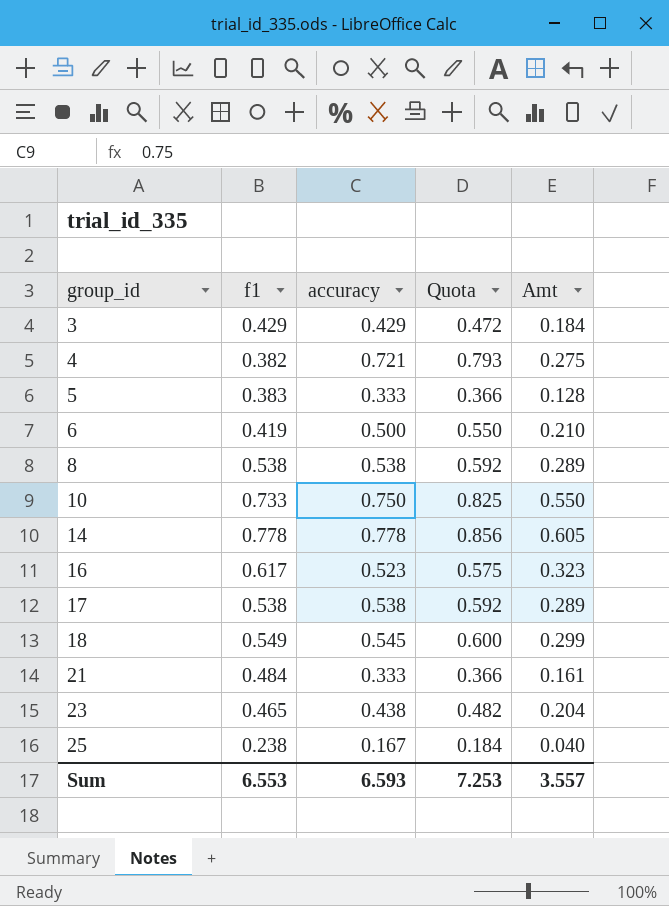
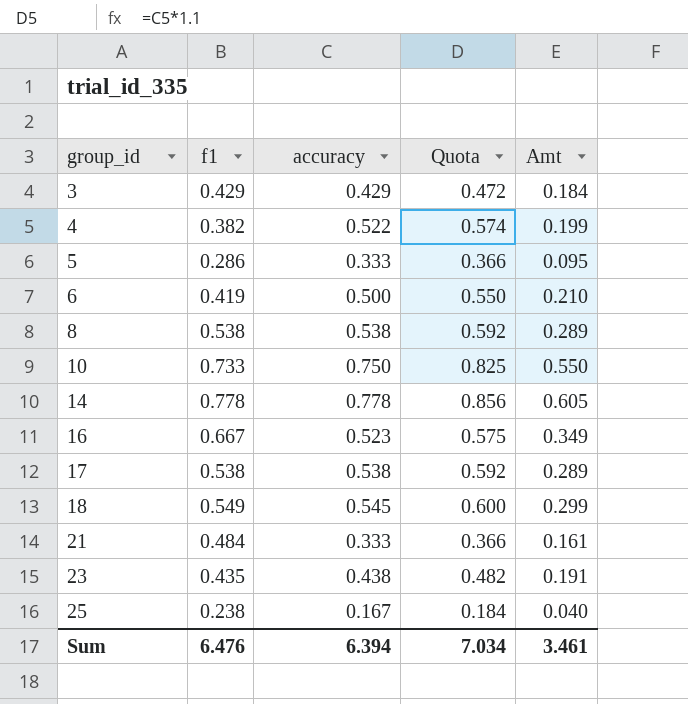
4 | accuracy: 0.721 -> 0.522
4 | Quota: 0.793 -> 0.574
4 | Amt: 0.275 -> 0.199
5 | f1: 0.383 -> 0.286
5 | Amt: 0.128 -> 0.095
16 | f1: 0.617 -> 0.667
16 | Amt: 0.323 -> 0.349
23 | f1: 0.465 -> 0.435
23 | Amt: 0.204 -> 0.191
Sum | f1: 6.553 -> 6.476
Sum | accuracy: 6.593 -> 6.394
Sum | Quota: 7.253 -> 7.034
Sum | Amt: 3.557 -> 3.461

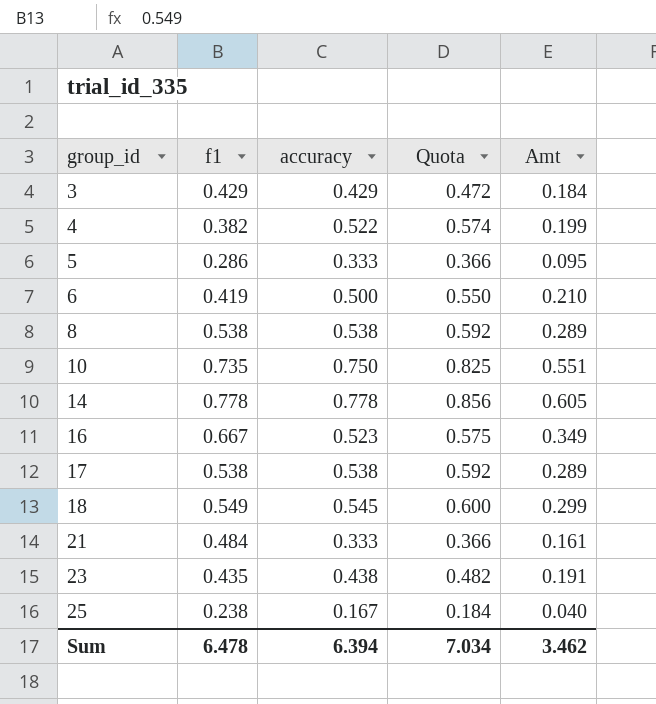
10 | f1: 0.733 -> 0.735
10 | Amt: 0.550 -> 0.551
Sum | f1: 6.476 -> 6.478
Sum | Amt: 3.461 -> 3.462

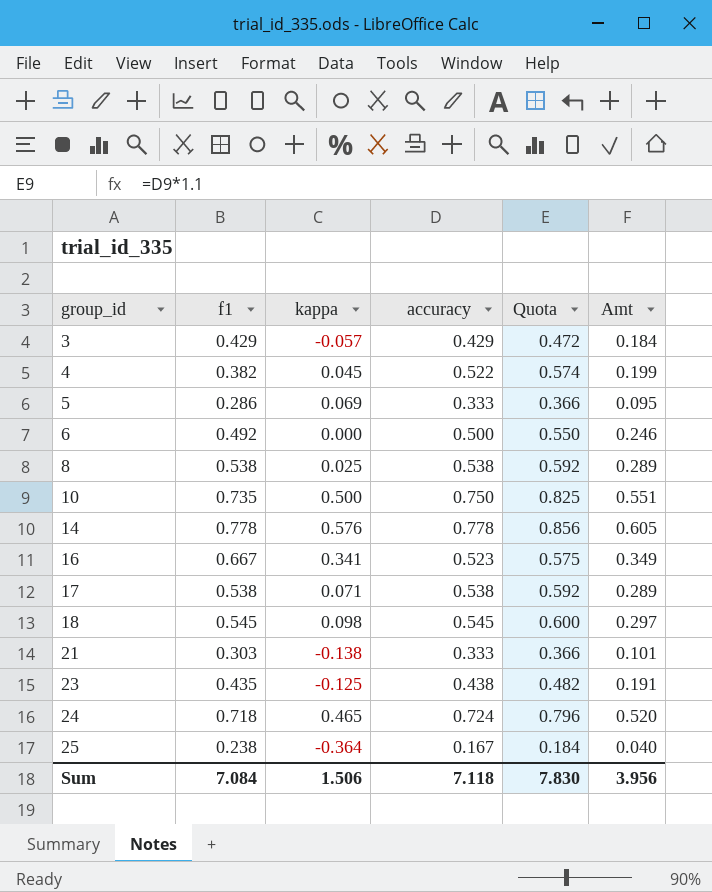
column kappa | position: none -> 3
6 | f1: 0.419 -> 0.492
6 | Amt: 0.210 -> 0.246
18 | f1: 0.549 -> 0.545
18 | Amt: 0.299 -> 0.297
21 | f1: 0.484 -> 0.303
21 | Amt: 0.161 -> 0.101
row 24: none -> 0.718 | 0.465 | 0.724 | 0.796 | 0.520
Sum | f1: 6.478 -> 7.084
Sum | accuracy: 6.394 -> 7.118
Sum | Quota: 7.034 -> 7.830
Sum | Amt: 3.462 -> 3.956

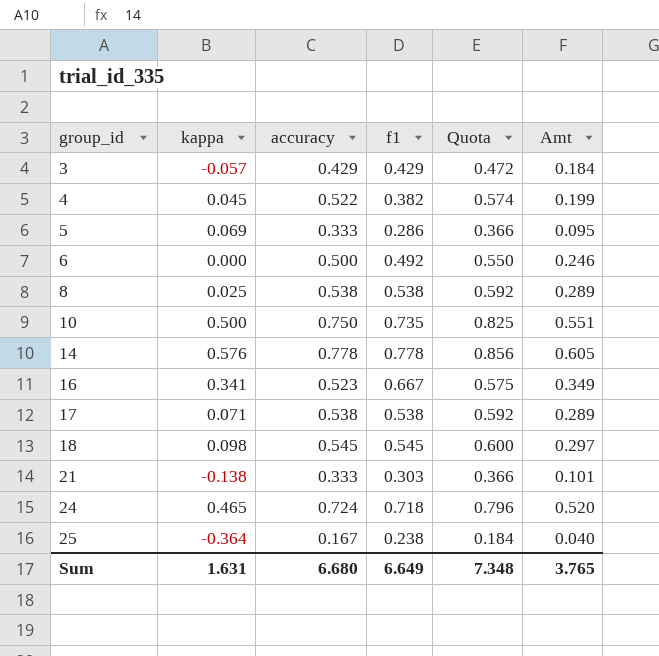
column f1 | position: 2 -> 4
row 23: 0.435 | -0.125 | 0.438 | 0.482 | 0.191 -> none
Sum | kappa: 1.506 -> 1.631
Sum | accuracy: 7.118 -> 6.680
Sum | f1: 7.084 -> 6.649
Sum | Quota: 7.830 -> 7.348
Sum | Amt: 3.956 -> 3.765

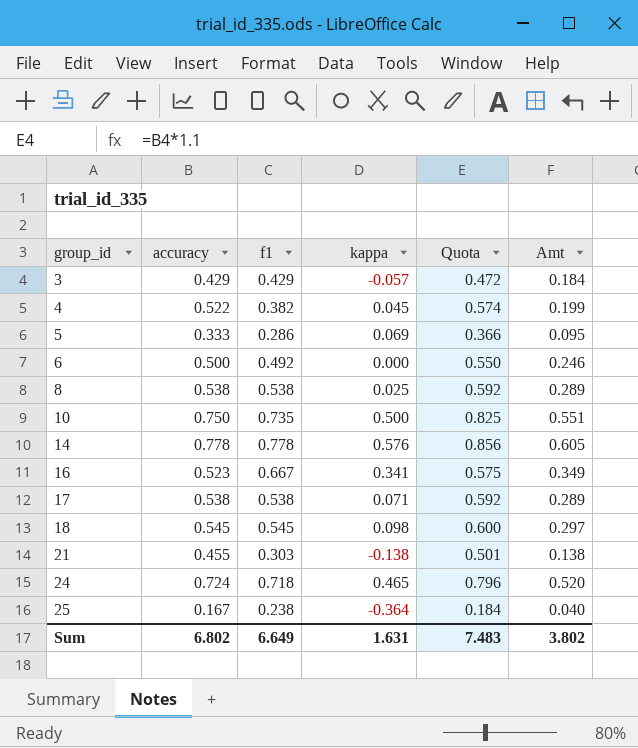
column kappa | position: 2 -> 4
21 | accuracy: 0.333 -> 0.455
21 | Quota: 0.366 -> 0.501
21 | Amt: 0.101 -> 0.138
Sum | accuracy: 6.680 -> 6.802
Sum | Quota: 7.348 -> 7.483
Sum | Amt: 3.765 -> 3.802

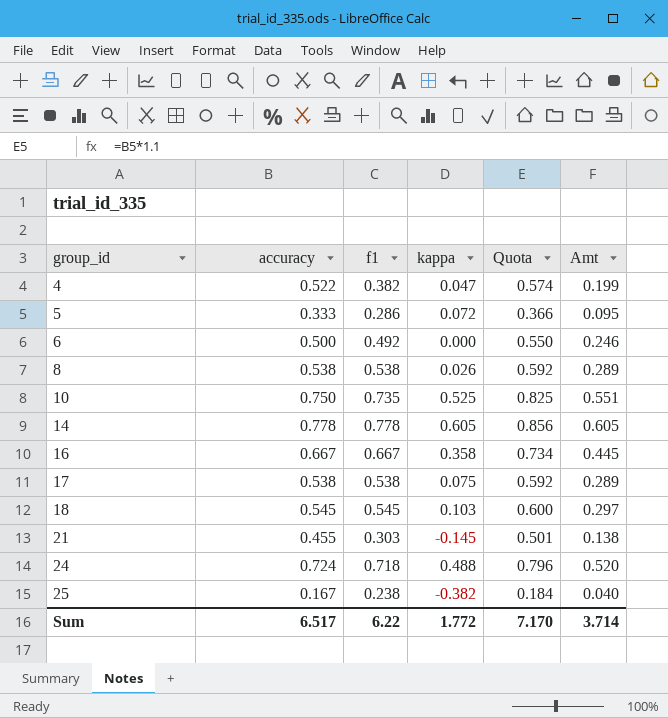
row 3: 0.429 | 0.429 | -0.057 | 0.472 | 0.184 -> none
4 | kappa: 0.045 -> 0.047
5 | kappa: 0.069 -> 0.072
8 | kappa: 0.025 -> 0.026
10 | kappa: 0.500 -> 0.525
14 | kappa: 0.576 -> 0.605
16 | accuracy: 0.523 -> 0.667
16 | kappa: 0.341 -> 0.358
16 | Quota: 0.575 -> 0.734
16 | Amt: 0.349 -> 0.445
17 | kappa: 0.071 -> 0.075
18 | kappa: 0.098 -> 0.103
21 | kappa: -0.138 -> -0.145
24 | kappa: 0.465 -> 0.488
25 | kappa: -0.364 -> -0.382
Sum | accuracy: 6.802 -> 6.517
Sum | f1: 6.649 -> 6.22
Sum | kappa: 1.631 -> 1.772
Sum | Quota: 7.483 -> 7.170
Sum | Amt: 3.802 -> 3.714

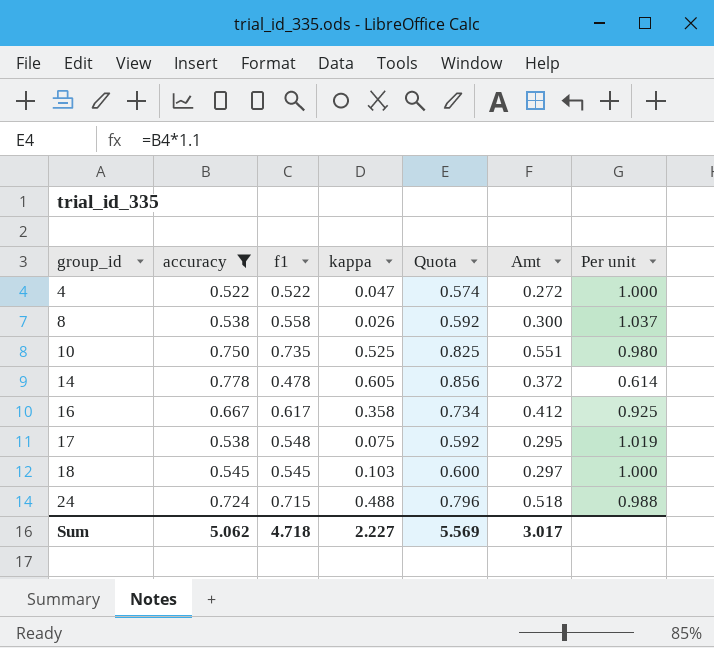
filter: none -> accuracy >= 0.522
column Per unit | formula: none -> [f1] / [accuracy]
4 | f1: 0.382 -> 0.522
4 | Amt: 0.199 -> 0.272
8 | f1: 0.538 -> 0.558
8 | Amt: 0.289 -> 0.300
14 | f1: 0.778 -> 0.478
14 | Amt: 0.605 -> 0.372
16 | f1: 0.667 -> 0.617
16 | Amt: 0.445 -> 0.412
17 | f1: 0.538 -> 0.548
17 | Amt: 0.289 -> 0.295
24 | f1: 0.718 -> 0.715
24 | Amt: 0.520 -> 0.518
Sum | accuracy: 6.517 -> 5.062
Sum | f1: 6.22 -> 4.718
Sum | kappa: 1.772 -> 2.227
Sum | Quota: 7.170 -> 5.569
Sum | Amt: 3.714 -> 3.017

